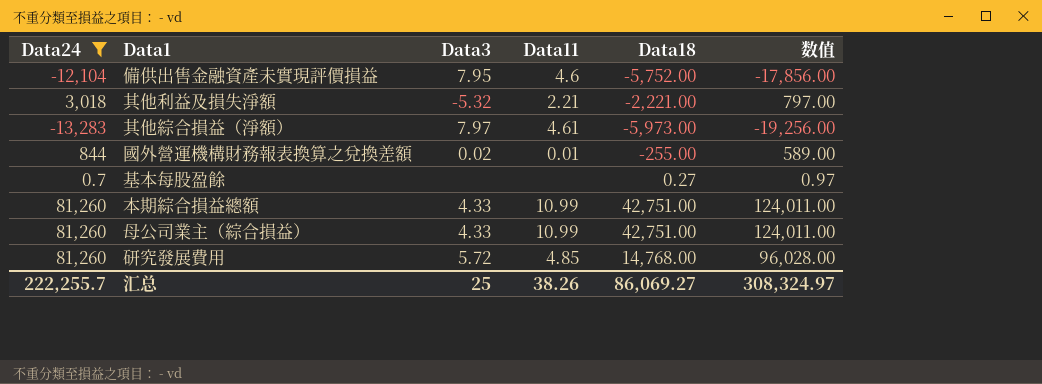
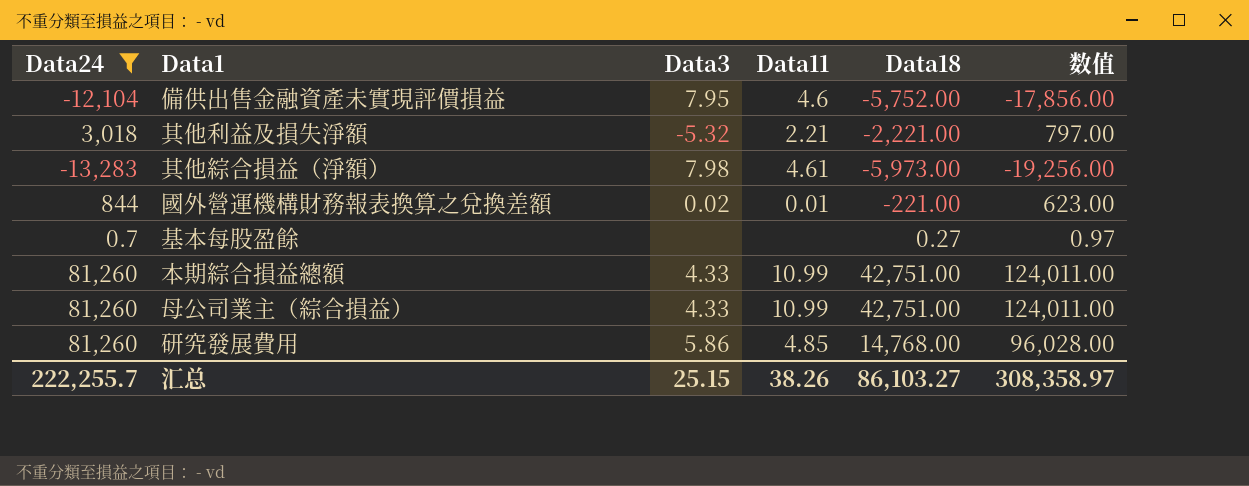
其他綜合損益（淨額） | Data3: 7.97 -> 7.98
國外營運機構財務報表換算之兌換差額 | Data18: -255.00 -> -221.00
國外營運機構財務報表換算之兌換差額 | 数值: 589.00 -> 623.00
研究發展費用 | Data3: 5.72 -> 5.86
汇总 | Data3: 25 -> 25.15
汇总 | Data18: 86,069.27 -> 86,103.27
汇总 | 数值: 308,324.97 -> 308,358.97

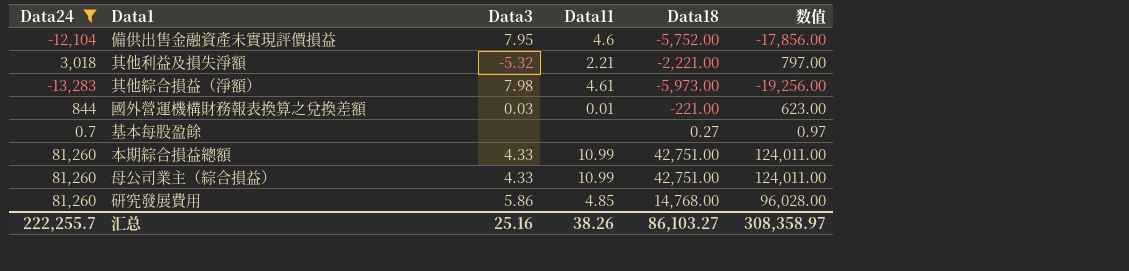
國外營運機構財務報表換算之兌換差額 | Data3: 0.02 -> 0.03
汇总 | Data3: 25.15 -> 25.16

